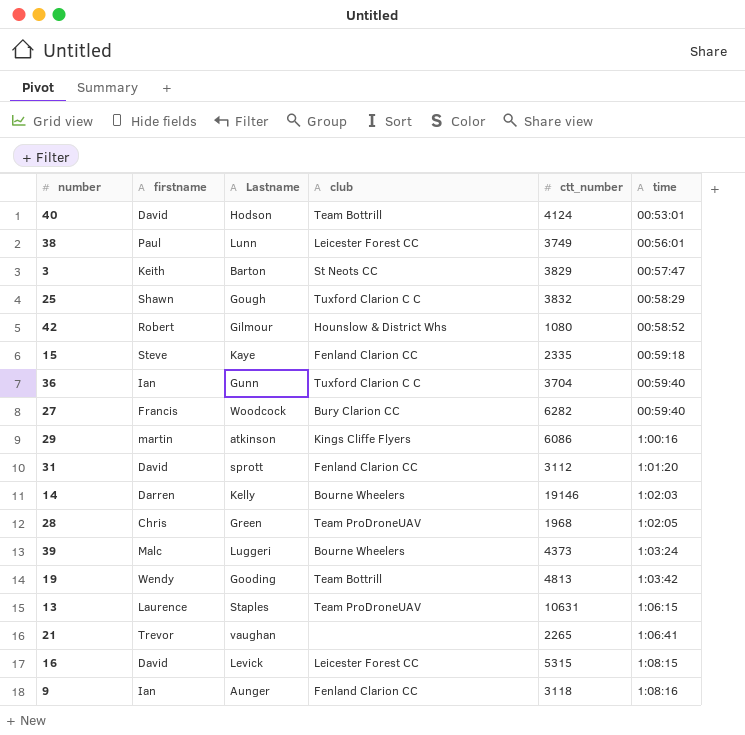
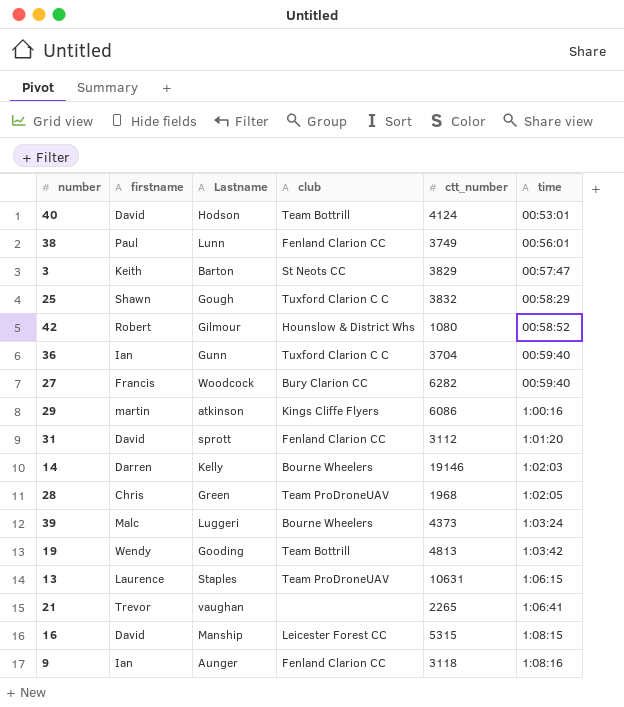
row 15: Steve | Kaye | Fenland Clarion CC | 2335 | 00:59:18 -> none
38 | club: Leicester Forest CC -> Fenland Clarion CC
16 | Lastname: Levick -> Manship

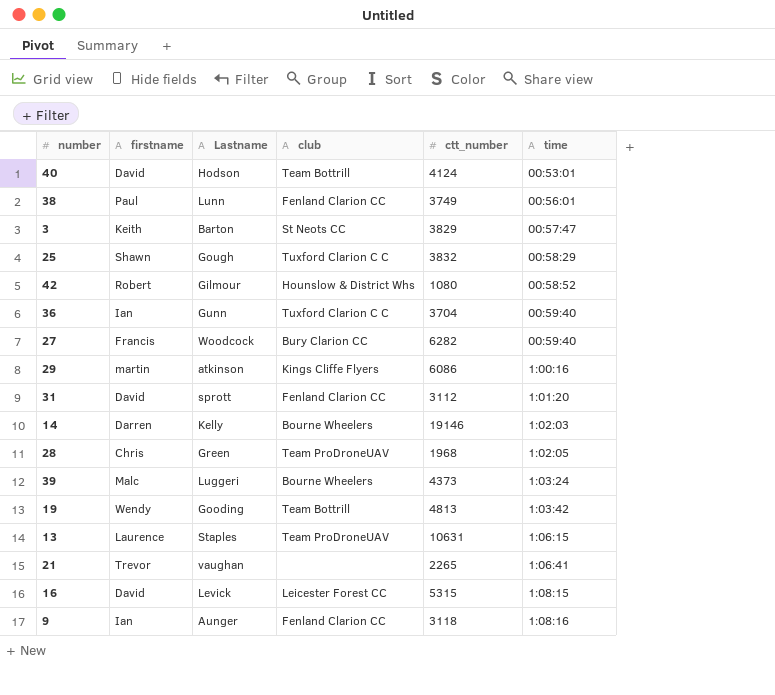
16 | Lastname: Manship -> Levick

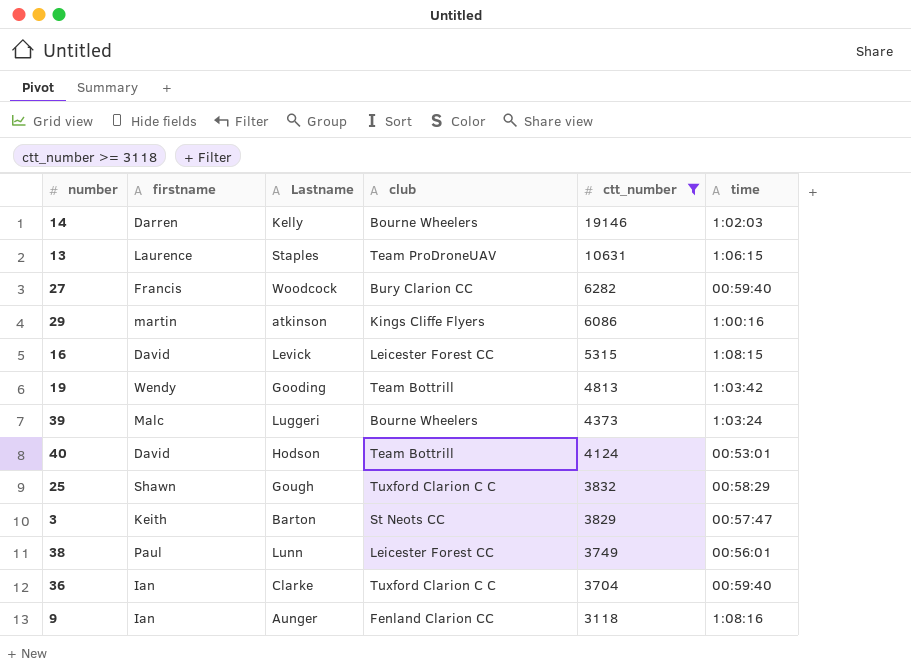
filter: none -> ctt_number >= 3118
row order: time ascending -> ctt_number descending
38 | club: Fenland Clarion CC -> Leicester Forest CC
36 | Lastname: Gunn -> Clarke

